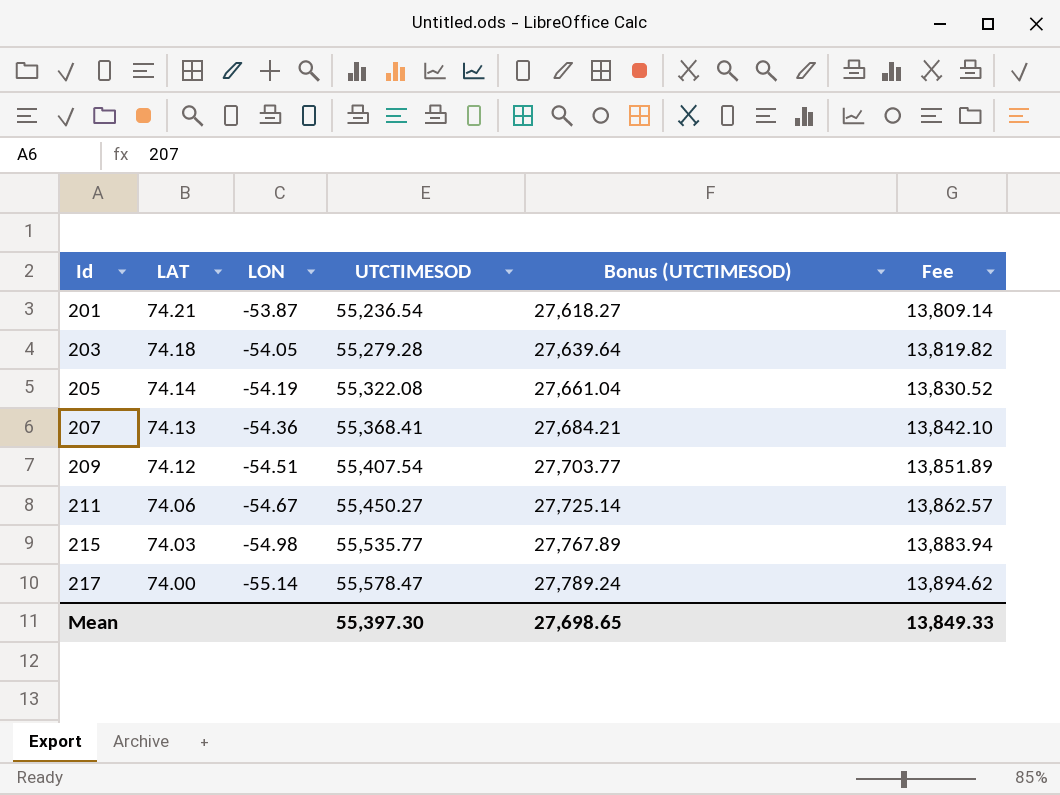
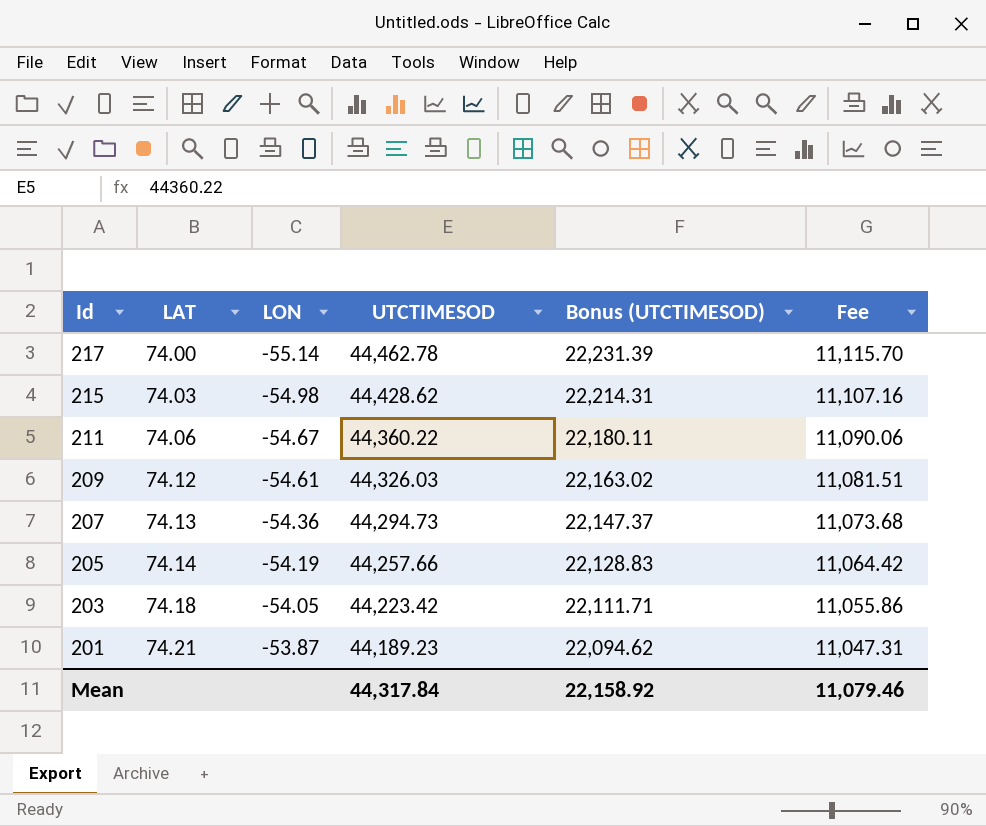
row order: Id ascending -> Id descending
217 | UTCTIMESOD: 55,578.47 -> 44,462.78
217 | Bonus (UTCTIMESOD): 27,789.24 -> 22,231.39
217 | Fee: 13,894.62 -> 11,115.70
215 | UTCTIMESOD: 55,535.77 -> 44,428.62
215 | Bonus (UTCTIMESOD): 27,767.89 -> 22,214.31
215 | Fee: 13,883.94 -> 11,107.16
211 | UTCTIMESOD: 55,450.27 -> 44,360.22
211 | Bonus (UTCTIMESOD): 27,725.14 -> 22,180.11
211 | Fee: 13,862.57 -> 11,090.06
209 | LON: -54.51 -> -54.61
209 | UTCTIMESOD: 55,407.54 -> 44,326.03
209 | Bonus (UTCTIMESOD): 27,703.77 -> 22,163.02
209 | Fee: 13,851.89 -> 11,081.51
207 | UTCTIMESOD: 55,368.41 -> 44,294.73
207 | Bonus (UTCTIMESOD): 27,684.21 -> 22,147.37
207 | Fee: 13,842.10 -> 11,073.68
205 | UTCTIMESOD: 55,322.08 -> 44,257.66
205 | Bonus (UTCTIMESOD): 27,661.04 -> 22,128.83
205 | Fee: 13,830.52 -> 11,064.42
203 | UTCTIMESOD: 55,279.28 -> 44,223.42
203 | Bonus (UTCTIMESOD): 27,639.64 -> 22,111.71
203 | Fee: 13,819.82 -> 11,055.86
201 | UTCTIMESOD: 55,236.54 -> 44,189.23
201 | Bonus (UTCTIMESOD): 27,618.27 -> 22,094.62
201 | Fee: 13,809.14 -> 11,047.31
Mean | UTCTIMESOD: 55,397.30 -> 44,317.84
Mean | Bonus (UTCTIMESOD): 27,698.65 -> 22,158.92
Mean | Fee: 13,849.33 -> 11,079.46

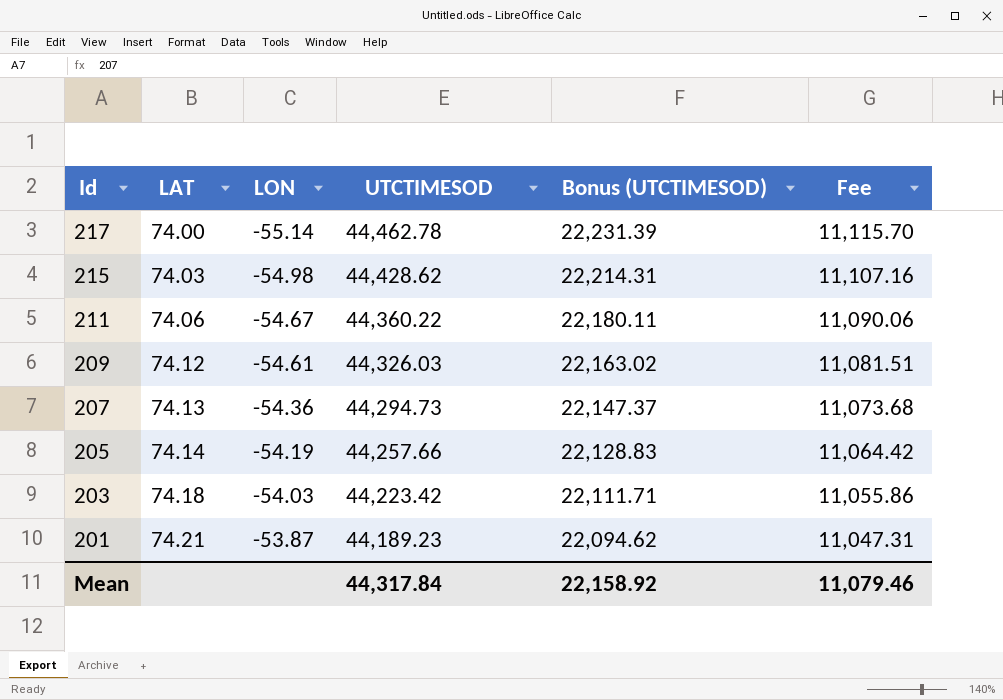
203 | LON: -54.05 -> -54.03

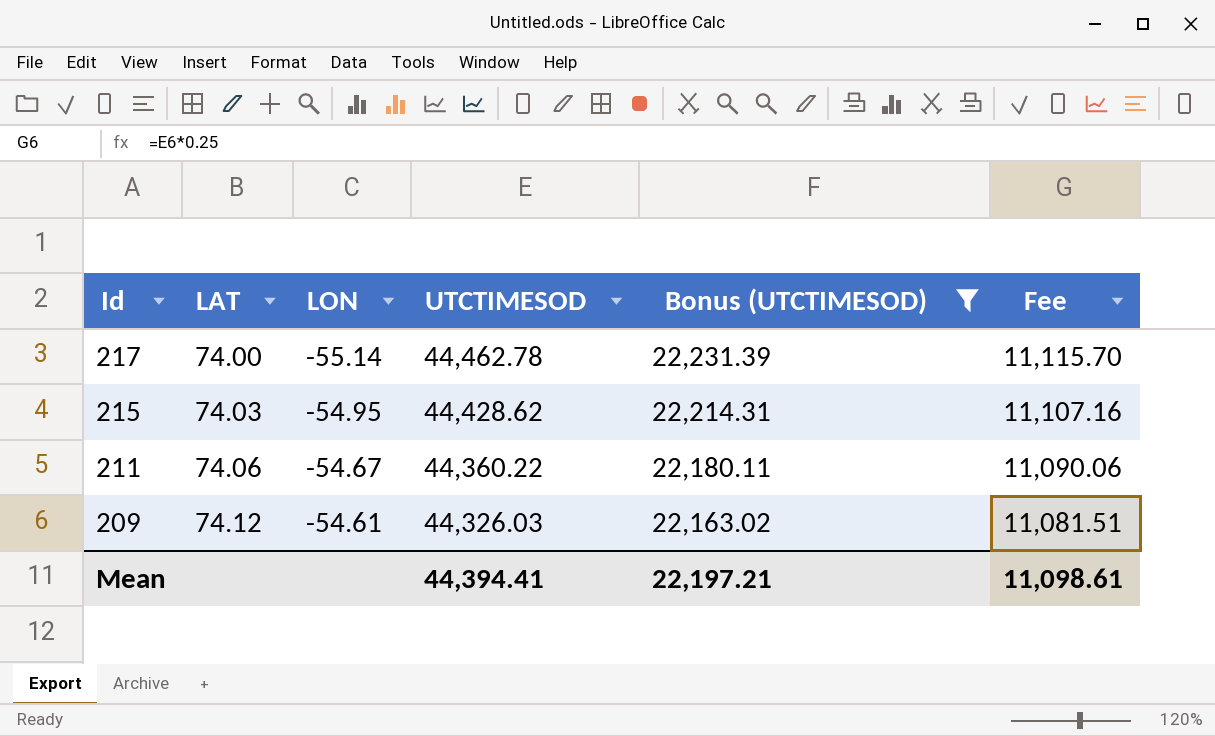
filter: none -> Bonus (UTCTIMESOD) >= 22,163.02
215 | LON: -54.98 -> -54.95
Mean | UTCTIMESOD: 44,317.84 -> 44,394.41
Mean | Bonus (UTCTIMESOD): 22,158.92 -> 22,197.21
Mean | Fee: 11,079.46 -> 11,098.61

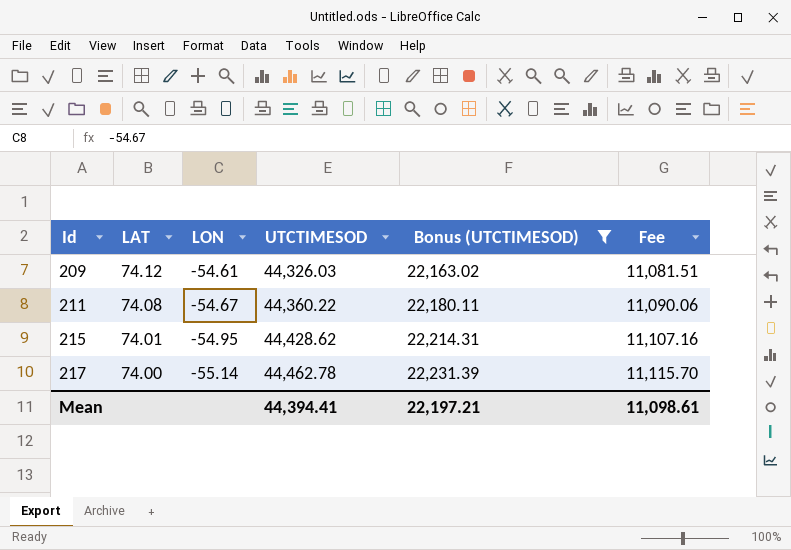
row order: Id descending -> Id ascending
211 | LAT: 74.06 -> 74.08
215 | LAT: 74.03 -> 74.01

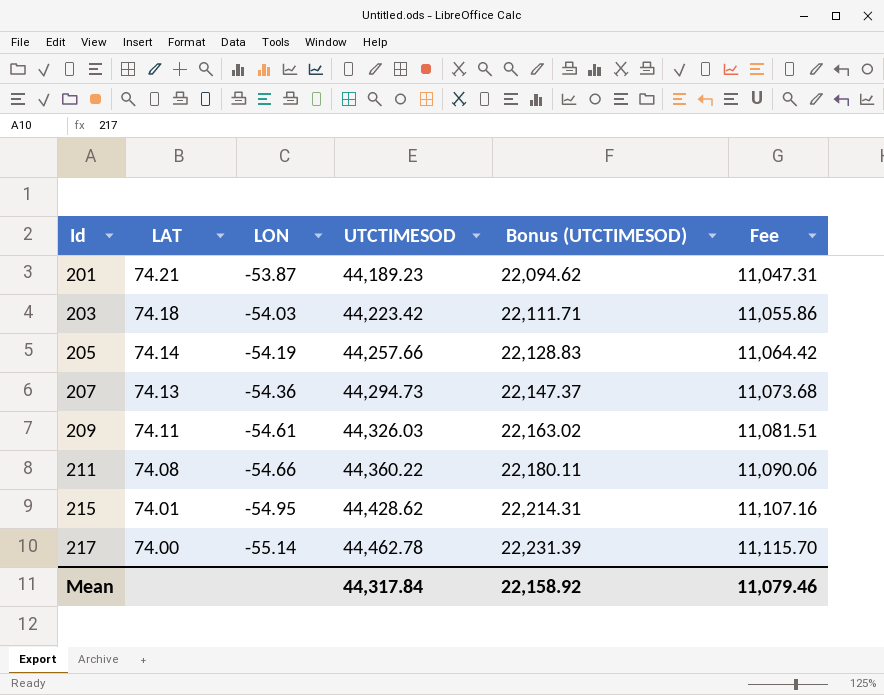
filter: Bonus (UTCTIMESOD) >= 22,163.02 -> none
209 | LAT: 74.12 -> 74.11
211 | LON: -54.67 -> -54.66
Mean | UTCTIMESOD: 44,394.41 -> 44,317.84
Mean | Bonus (UTCTIMESOD): 22,197.21 -> 22,158.92
Mean | Fee: 11,098.61 -> 11,079.46

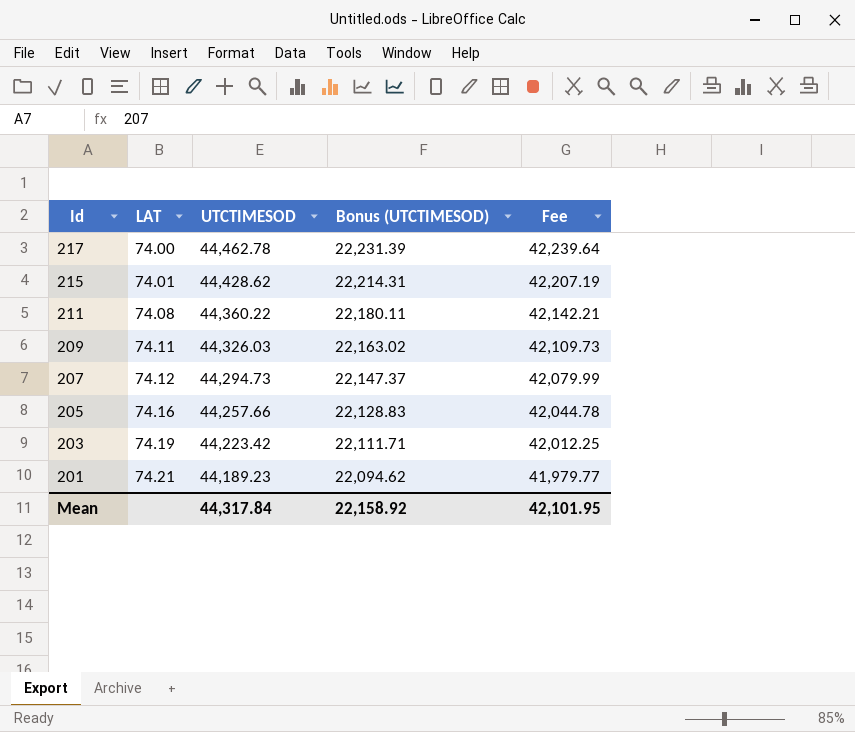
row order: Id ascending -> Id descending
column LON | position: 3 -> none
column Fee | formula: [UTCTIMESOD] * 0.25 -> [UTCTIMESOD] * 0.95
207 | LAT: 74.13 -> 74.12
205 | LAT: 74.14 -> 74.16
203 | LAT: 74.18 -> 74.19
Mean | Fee: 11,079.46 -> 42,101.95

